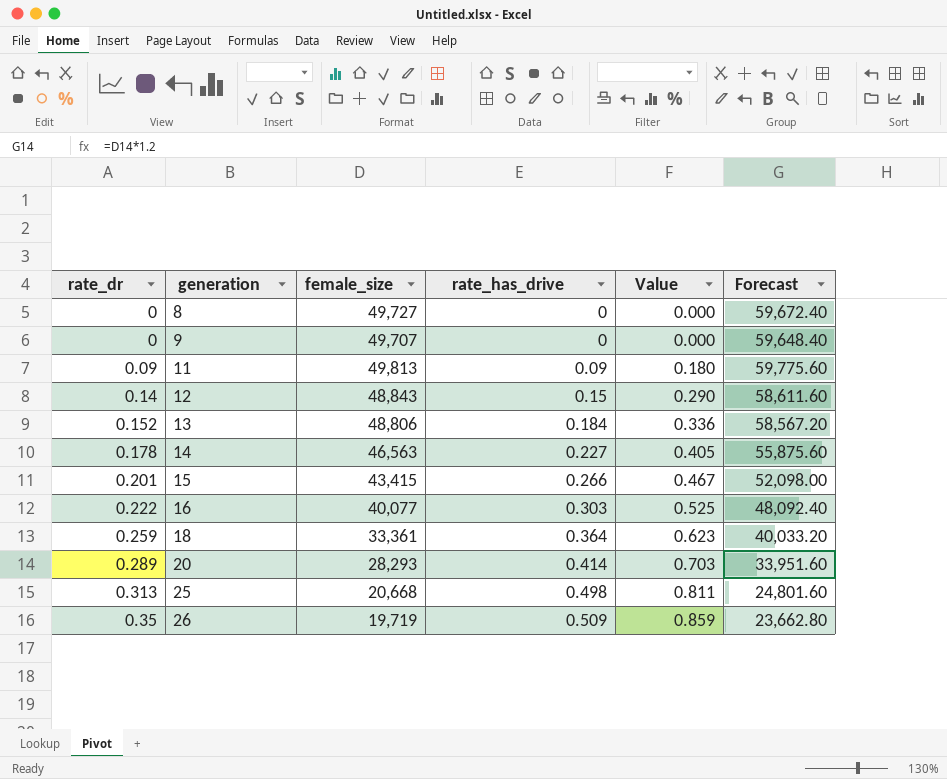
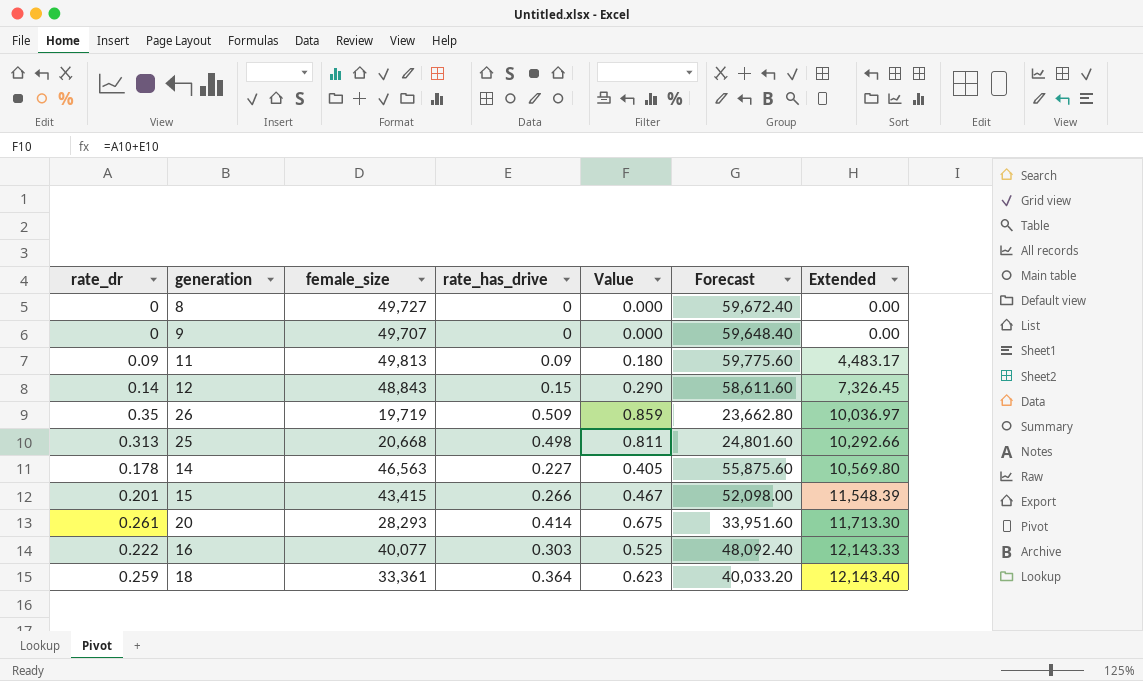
row order: rate_dr ascending -> Extended ascending
column Extended | formula: none -> [female_size] * [rate_has_drive]
row 13: 0.152 | 48,806 | 0.184 | 0.336 | 58,567.20 -> none
20 | rate_dr: 0.289 -> 0.261
20 | Value: 0.703 -> 0.675

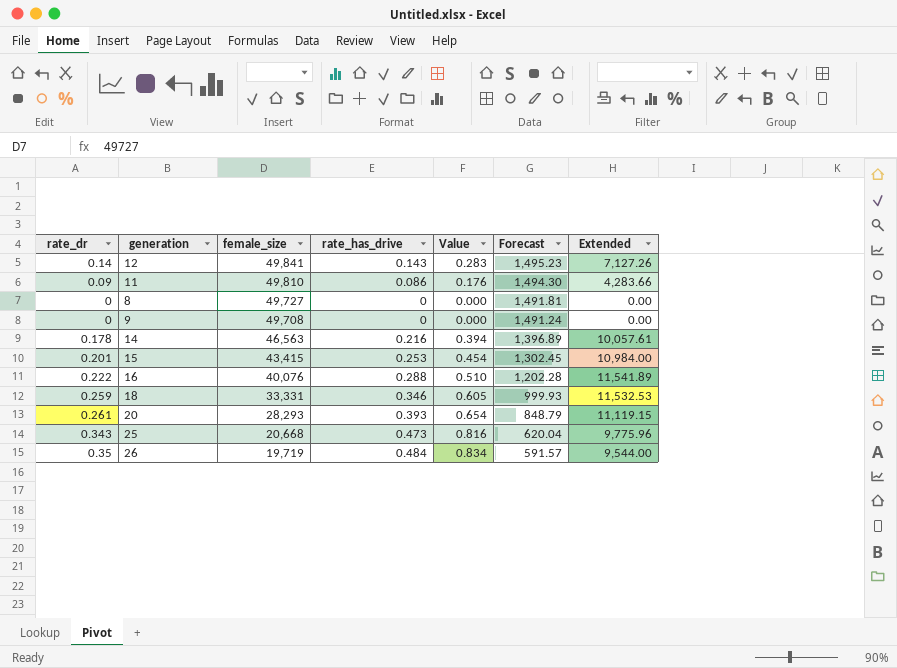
row order: Extended ascending -> female_size descending
column Forecast | formula: [female_size] * 1.2 -> [female_size] * 0.03
12 | female_size: 48,843 -> 49,841
12 | rate_has_drive: 0.15 -> 0.143
12 | Value: 0.290 -> 0.283
12 | Extended: 7,326.45 -> 7,127.26
11 | female_size: 49,813 -> 49,810
11 | rate_has_drive: 0.09 -> 0.086
11 | Value: 0.180 -> 0.176
11 | Extended: 4,483.17 -> 4,283.66
9 | female_size: 49,707 -> 49,708
14 | rate_has_drive: 0.227 -> 0.216
14 | Value: 0.405 -> 0.394
14 | Extended: 10,569.80 -> 10,057.61
15 | rate_has_drive: 0.266 -> 0.253
15 | Value: 0.467 -> 0.454
15 | Extended: 11,548.39 -> 10,984.00
16 | female_size: 40,077 -> 40,076
16 | rate_has_drive: 0.303 -> 0.288
16 | Value: 0.525 -> 0.510
16 | Extended: 12,143.33 -> 11,541.89
18 | female_size: 33,361 -> 33,331
18 | rate_has_drive: 0.364 -> 0.346
18 | Value: 0.623 -> 0.605
18 | Extended: 12,143.40 -> 11,532.53
20 | rate_has_drive: 0.414 -> 0.393
20 | Value: 0.675 -> 0.654
20 | Extended: 11,713.30 -> 11,119.15
25 | rate_dr: 0.313 -> 0.343
25 | rate_has_drive: 0.498 -> 0.473
25 | Value: 0.811 -> 0.816
25 | Extended: 10,292.66 -> 9,775.96
26 | rate_has_drive: 0.509 -> 0.484
26 | Value: 0.859 -> 0.834
26 | Extended: 10,036.97 -> 9,544.00

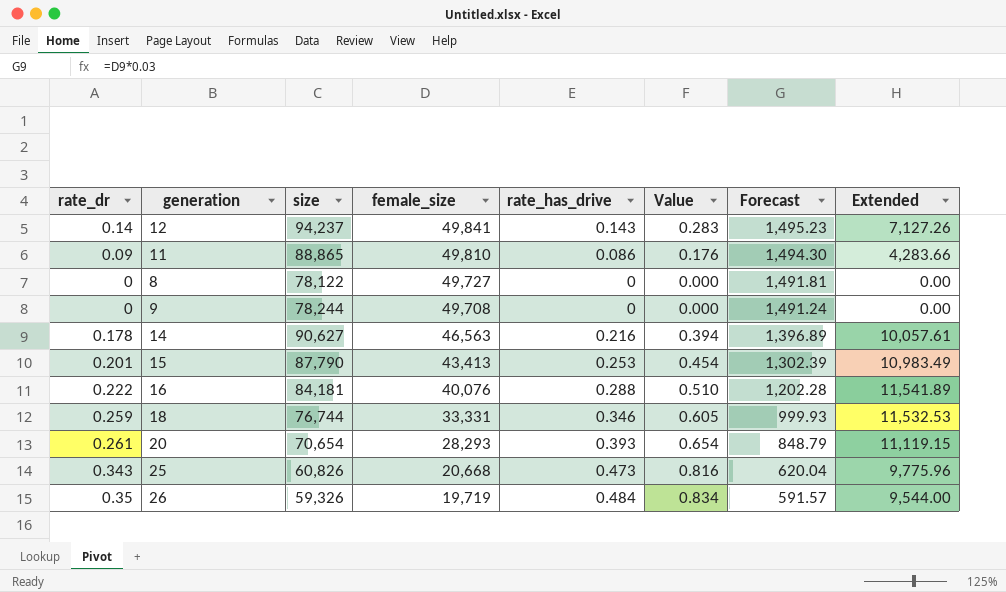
column size | position: none -> 3
15 | female_size: 43,415 -> 43,413
15 | Forecast: 1,302.45 -> 1,302.39
15 | Extended: 10,984.00 -> 10,983.49

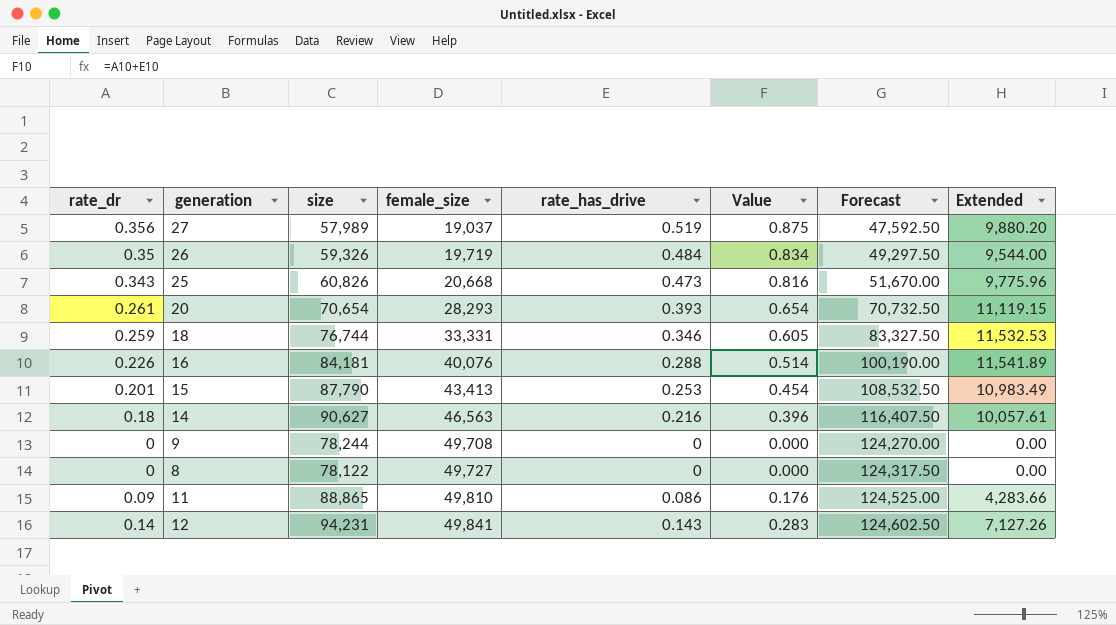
row order: female_size descending -> female_size ascending
column Forecast | formula: [female_size] * 0.03 -> [female_size] * 2.5
row 27: none -> 0.356 | 57,989 | 19,037 | 0.519 | 0.875 | 47,592.50 | 9,880.20
16 | rate_dr: 0.222 -> 0.226
16 | Value: 0.510 -> 0.514
14 | rate_dr: 0.178 -> 0.18
14 | Value: 0.394 -> 0.396
12 | size: 94,237 -> 94,231

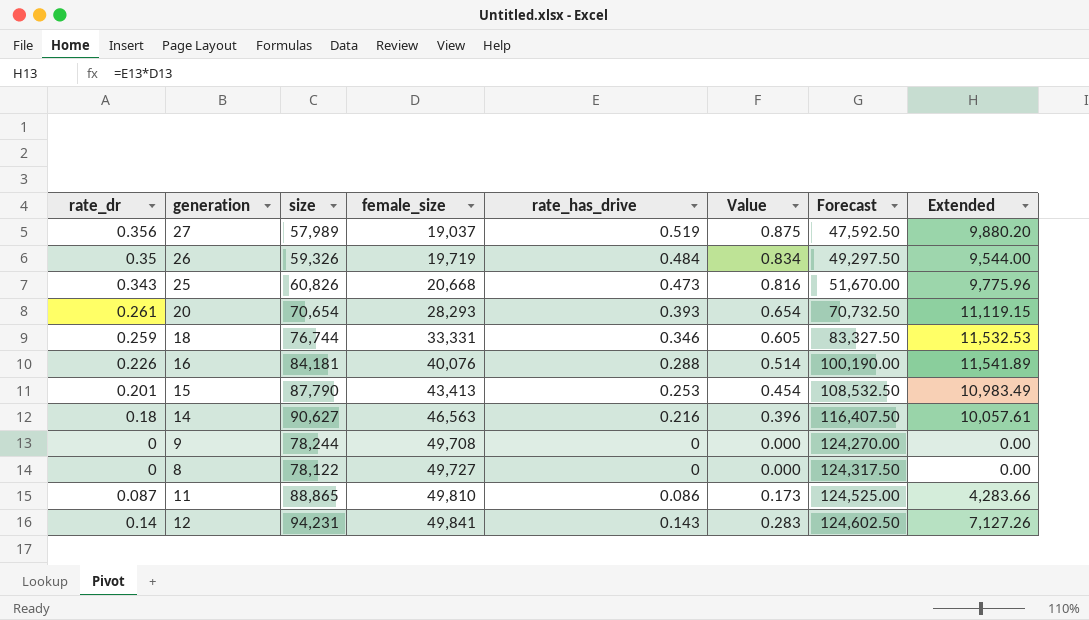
11 | rate_dr: 0.09 -> 0.087
11 | Value: 0.176 -> 0.173

